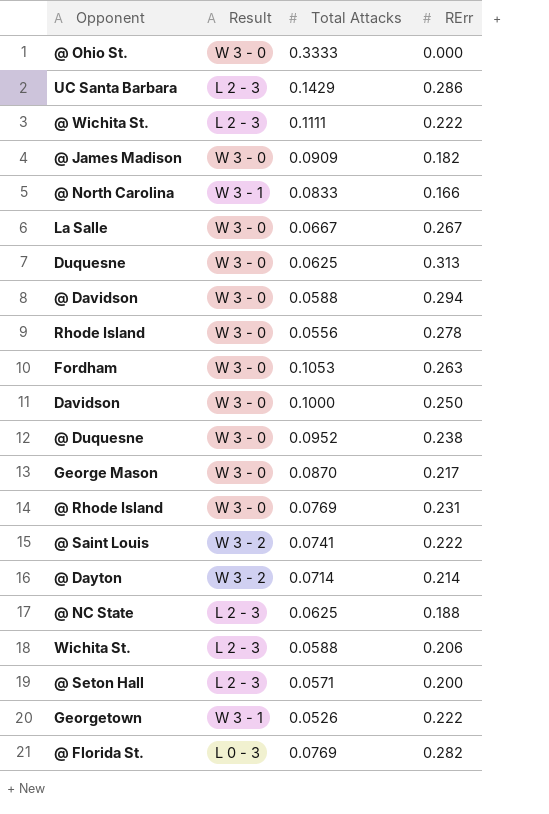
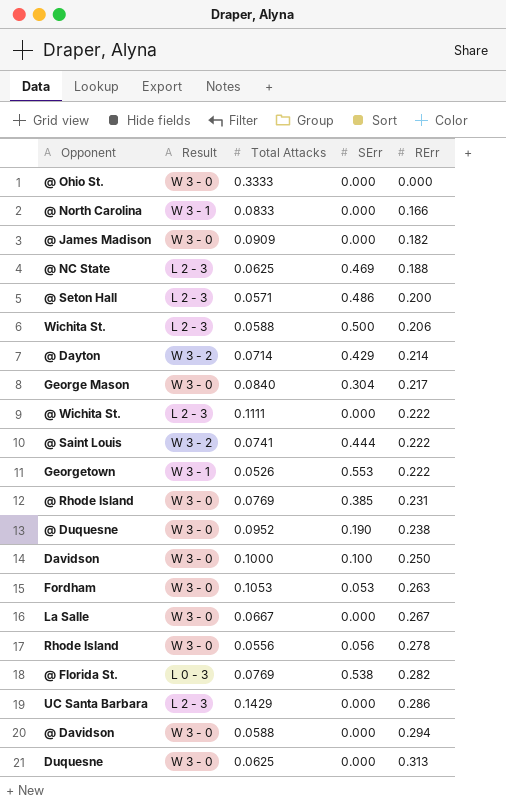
row order: none -> RErr ascending
column SErr | position: none -> 4
George Mason | Total Attacks: 0.0870 -> 0.0840

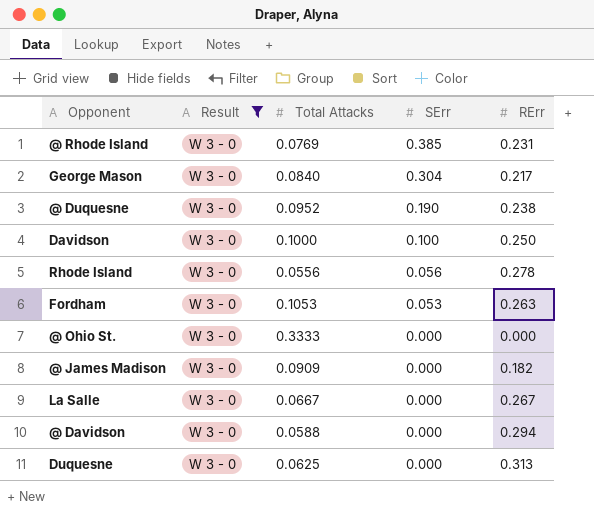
filter: none -> Result = W 3 - 0
row order: RErr ascending -> SErr descending

